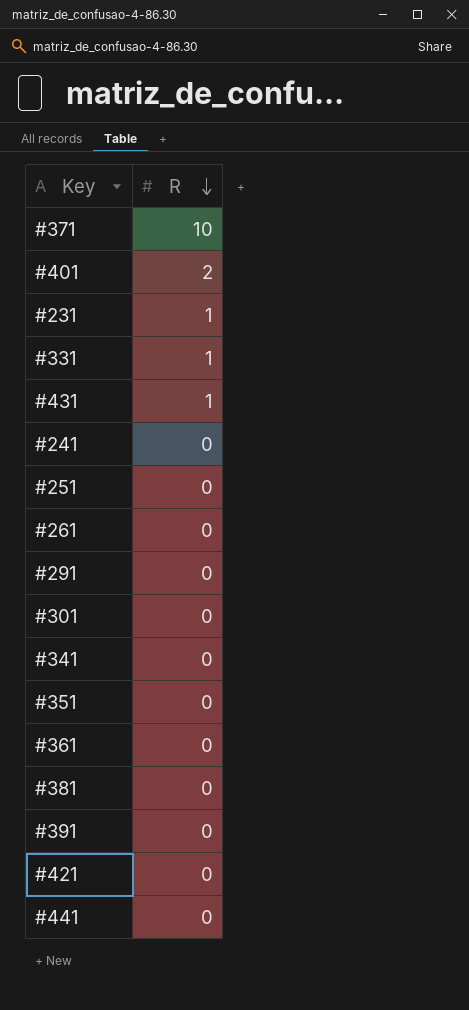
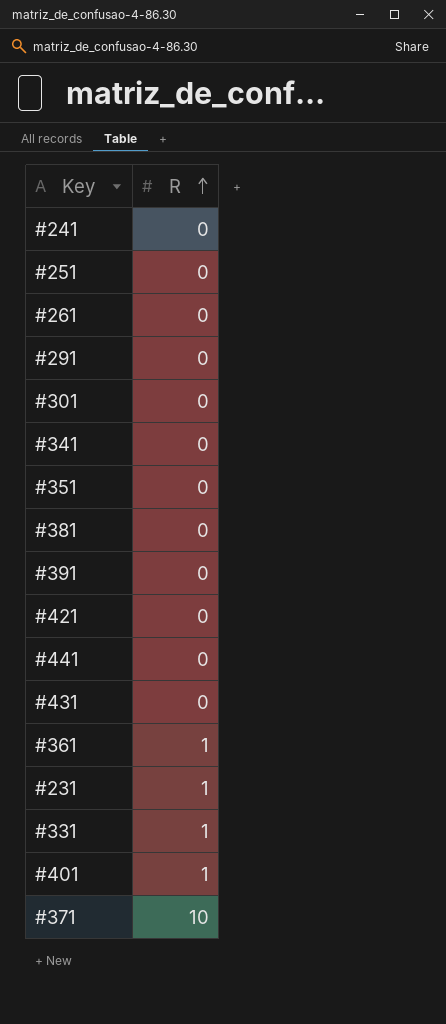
row order: R descending -> R ascending
#431 | R: 1 -> 0
#361 | R: 0 -> 1
#401 | R: 2 -> 1

